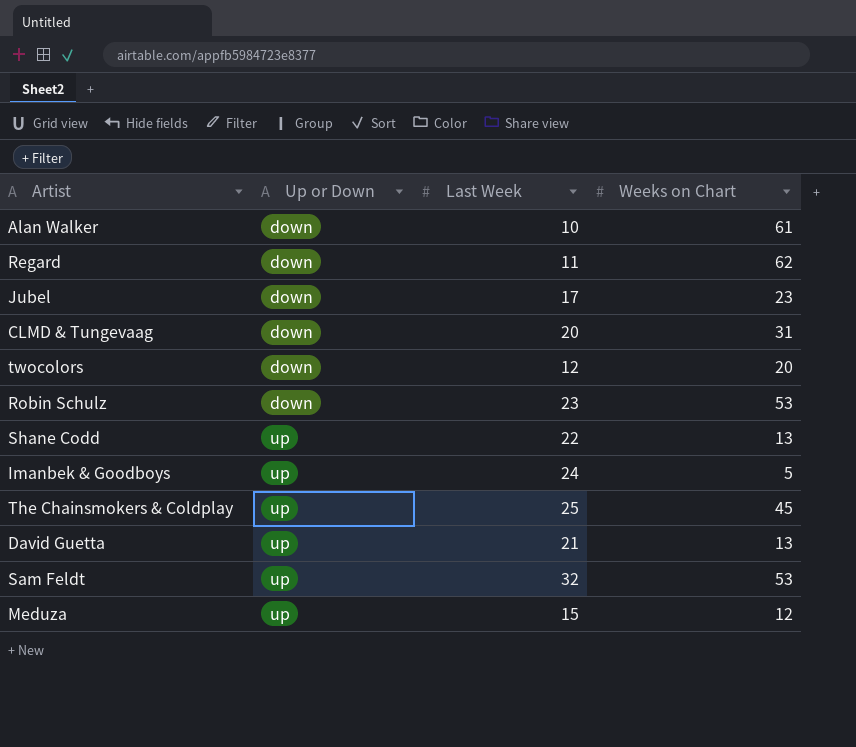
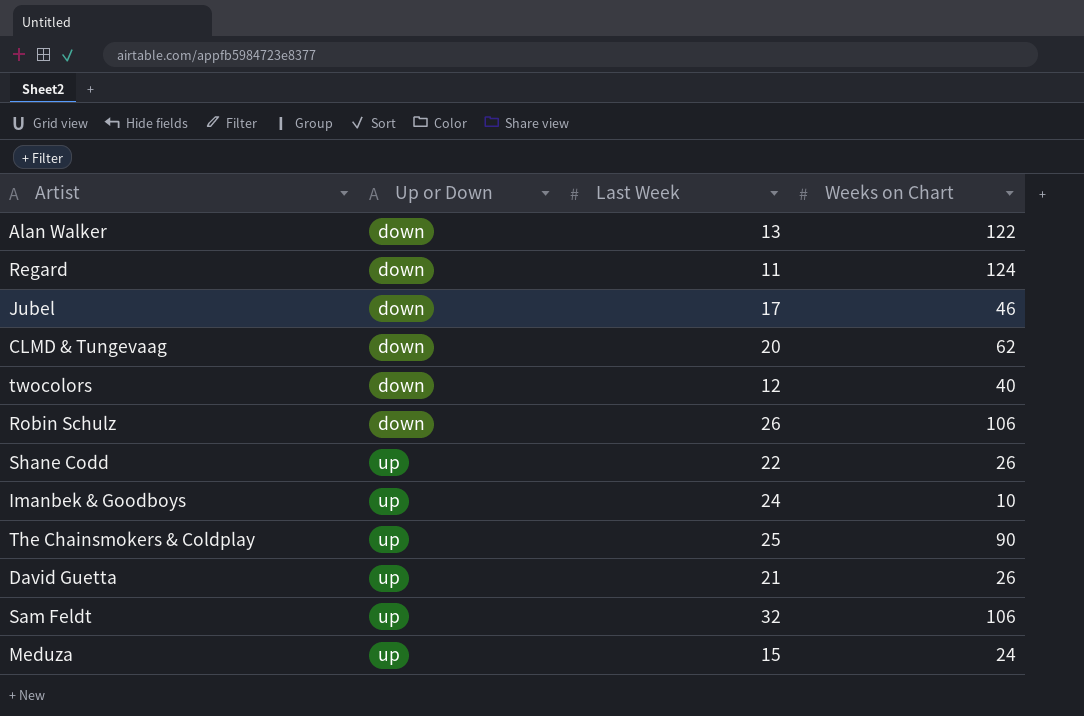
Alan Walker | Last Week: 10 -> 13
Alan Walker | Weeks on Chart: 61 -> 122
Regard | Weeks on Chart: 62 -> 124
Jubel | Weeks on Chart: 23 -> 46
CLMD & Tungevaag | Weeks on Chart: 31 -> 62
twocolors | Weeks on Chart: 20 -> 40
Robin Schulz | Last Week: 23 -> 26
Robin Schulz | Weeks on Chart: 53 -> 106
Shane Codd | Weeks on Chart: 13 -> 26
Imanbek & Goodboys | Weeks on Chart: 5 -> 10
The Chainsmokers & Coldplay | Weeks on Chart: 45 -> 90
David Guetta | Weeks on Chart: 13 -> 26
Sam Feldt | Weeks on Chart: 53 -> 106
Meduza | Weeks on Chart: 12 -> 24

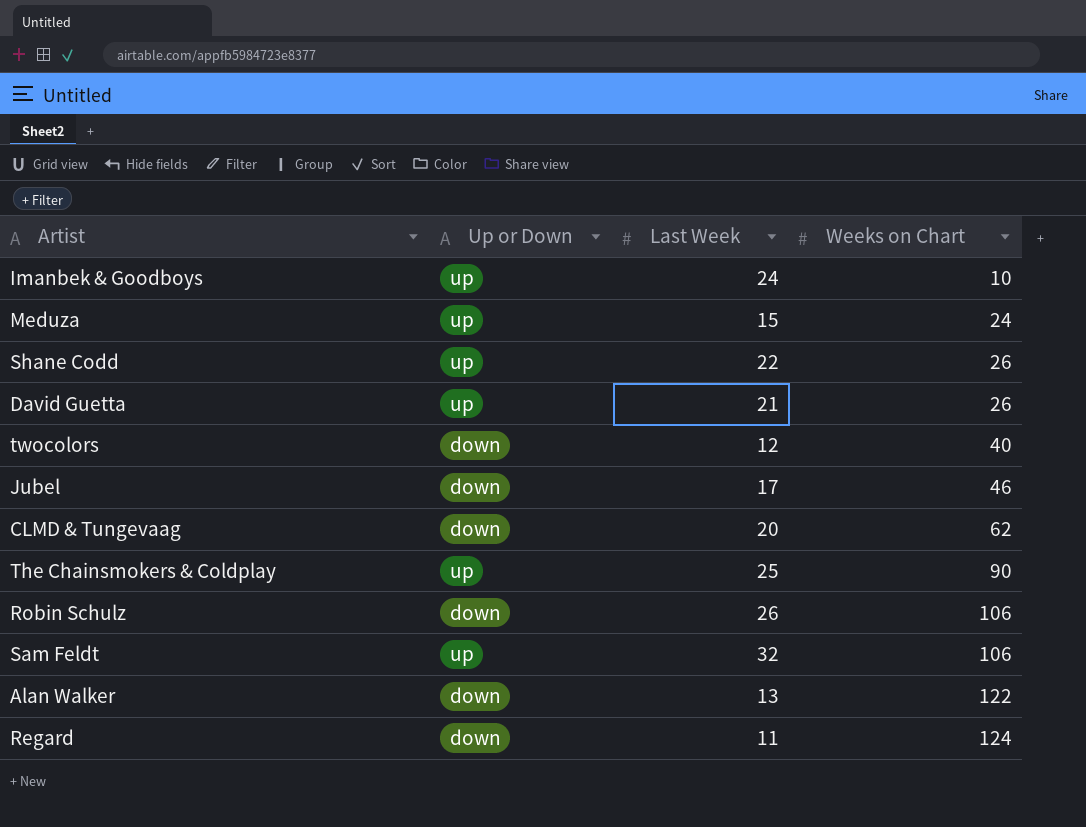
row order: Up or Down ascending -> Weeks on Chart ascending

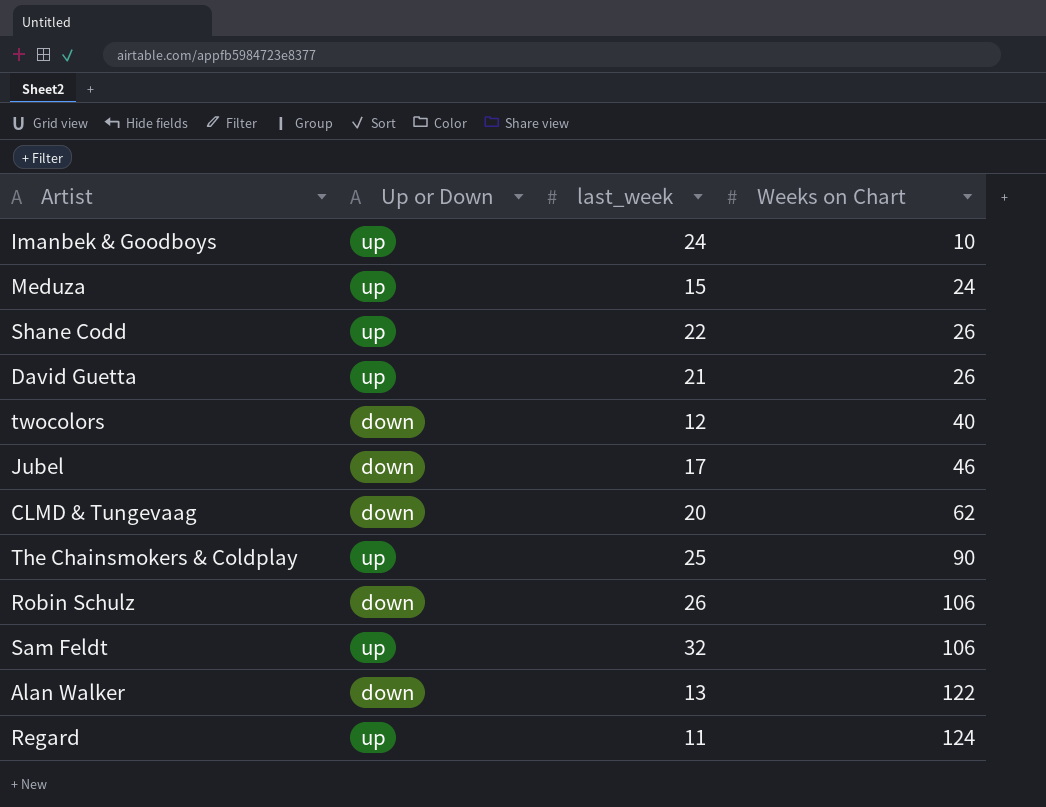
column name: Last Week -> last_week
Regard | Up or Down: down -> up

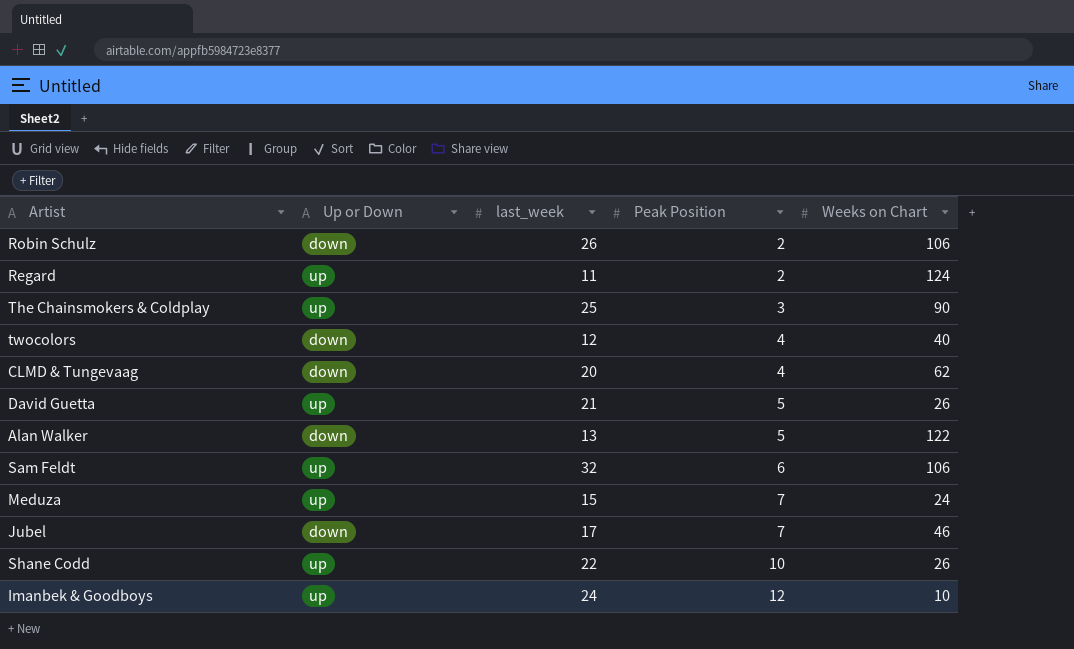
row order: Weeks on Chart ascending -> Peak Position ascending
column Peak Position | position: none -> 4

